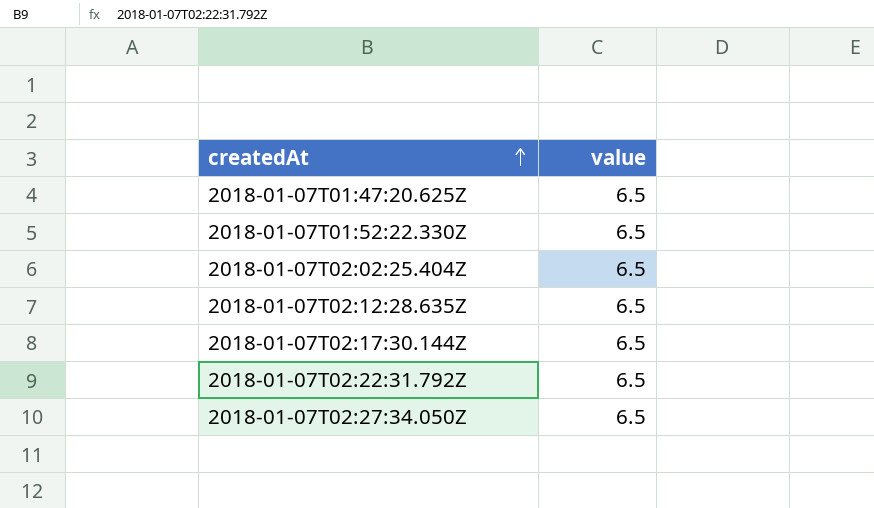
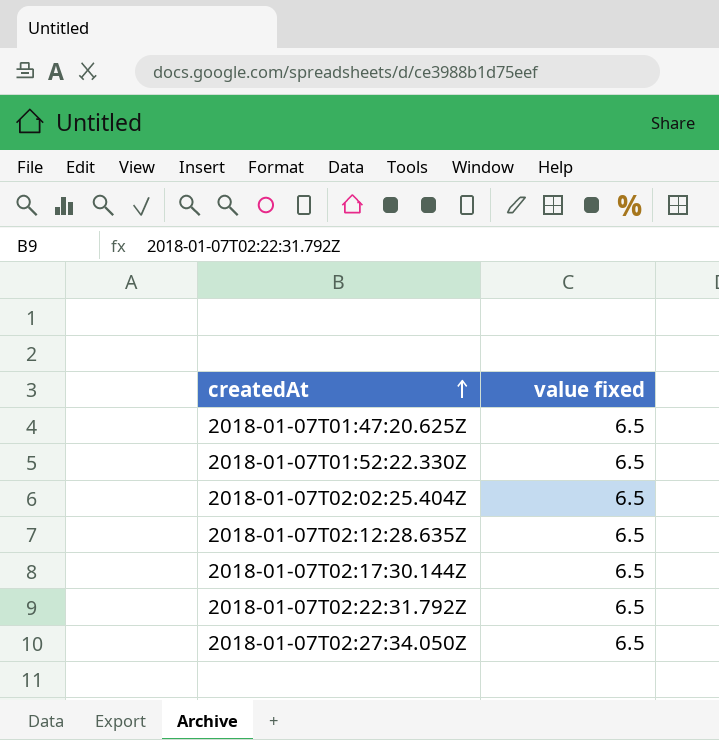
column name: value -> value fixed

